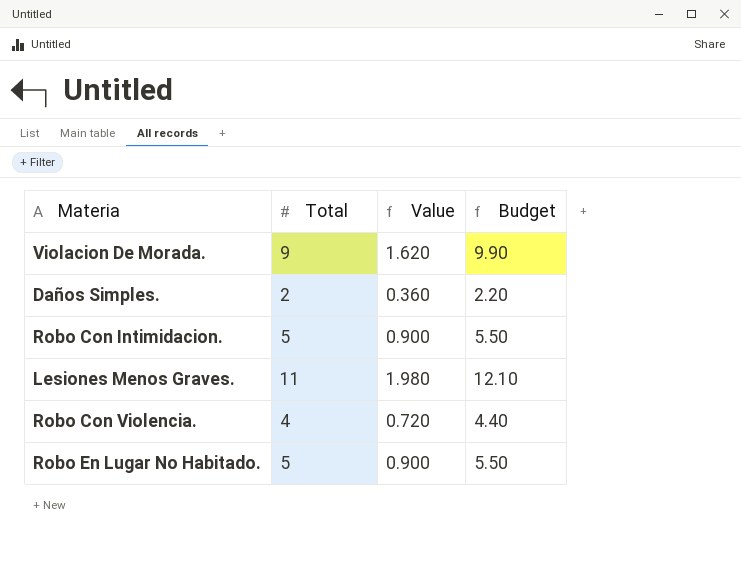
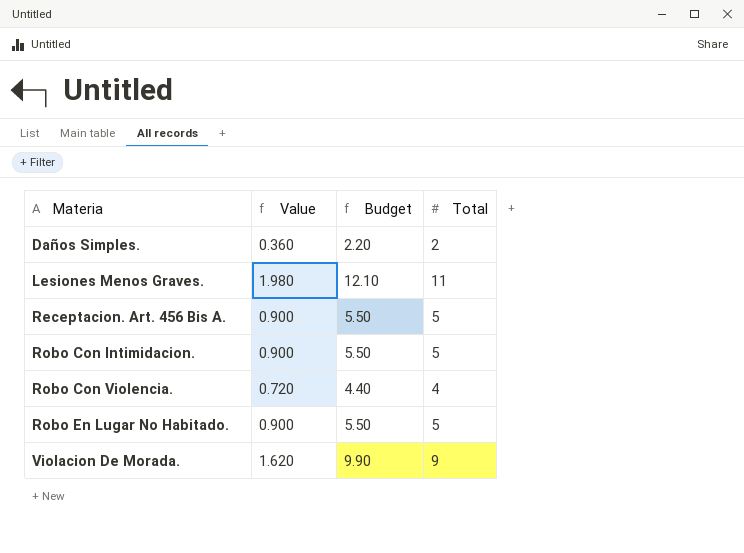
row order: none -> Materia ascending
column Total | position: 2 -> 4
row Receptacion. Art. 456 Bis A.: none -> 0.900 | 5.50 | 5

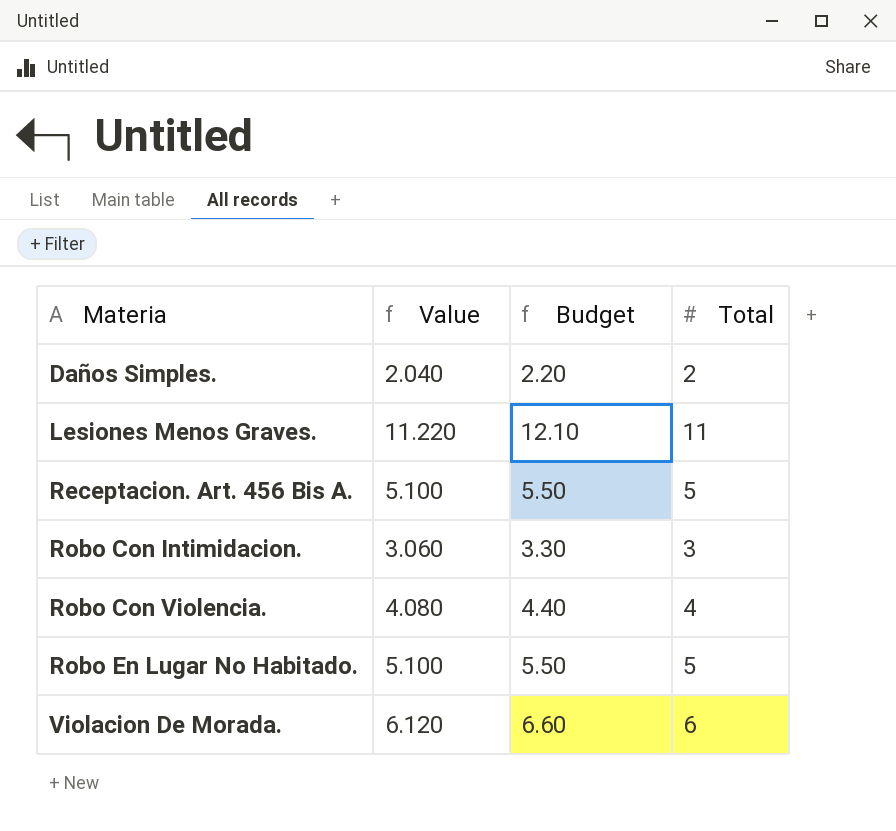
column Value | formula: [Total] * 0.18 -> [Total] * 1.02
Robo Con Intimidacion. | Budget: 5.50 -> 3.30
Robo Con Intimidacion. | Total: 5 -> 3
Violacion De Morada. | Budget: 9.90 -> 6.60
Violacion De Morada. | Total: 9 -> 6

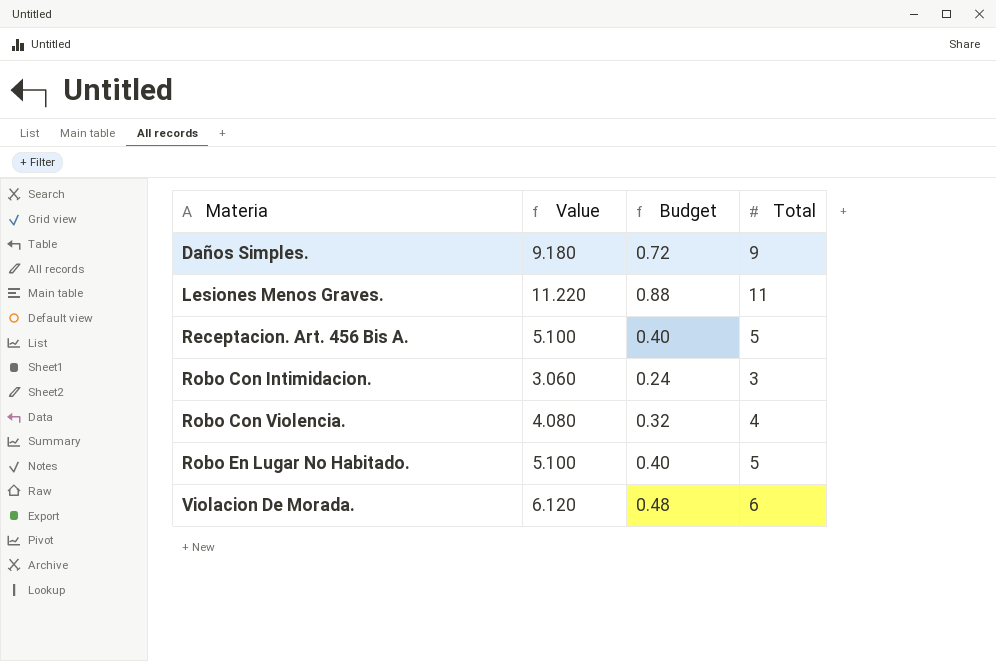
column Budget | formula: [Total] * 1.1 -> [Total] * 0.08
Daños Simples. | Value: 2.040 -> 9.180
Daños Simples. | Total: 2 -> 9

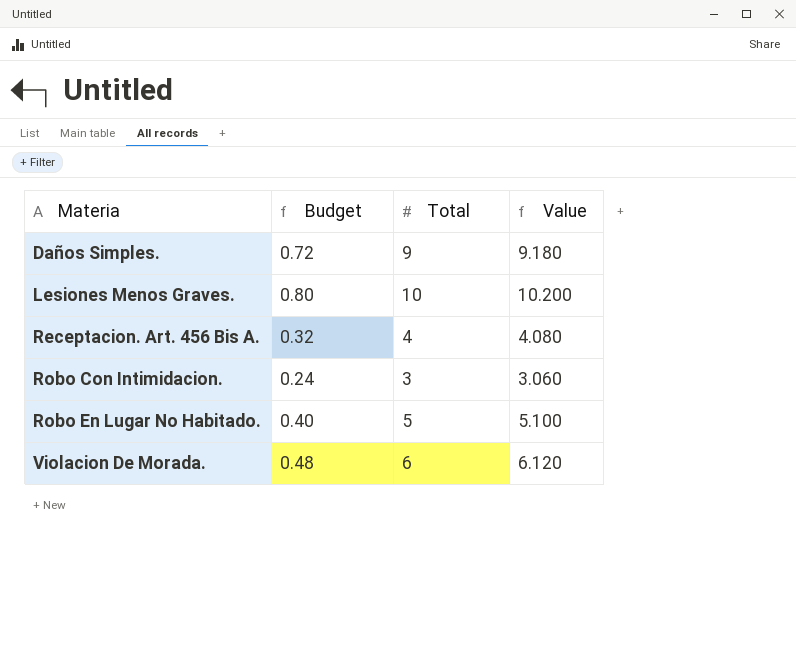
column Value | position: 2 -> 4
row Robo Con Violencia.: 4.080 | 0.32 | 4 -> none
Lesiones Menos Graves. | Budget: 0.88 -> 0.80
Lesiones Menos Graves. | Total: 11 -> 10
Lesiones Menos Graves. | Value: 11.220 -> 10.200
Receptacion. Art. 456 Bis A. | Budget: 0.40 -> 0.32
Receptacion. Art. 456 Bis A. | Total: 5 -> 4
Receptacion. Art. 456 Bis A. | Value: 5.100 -> 4.080

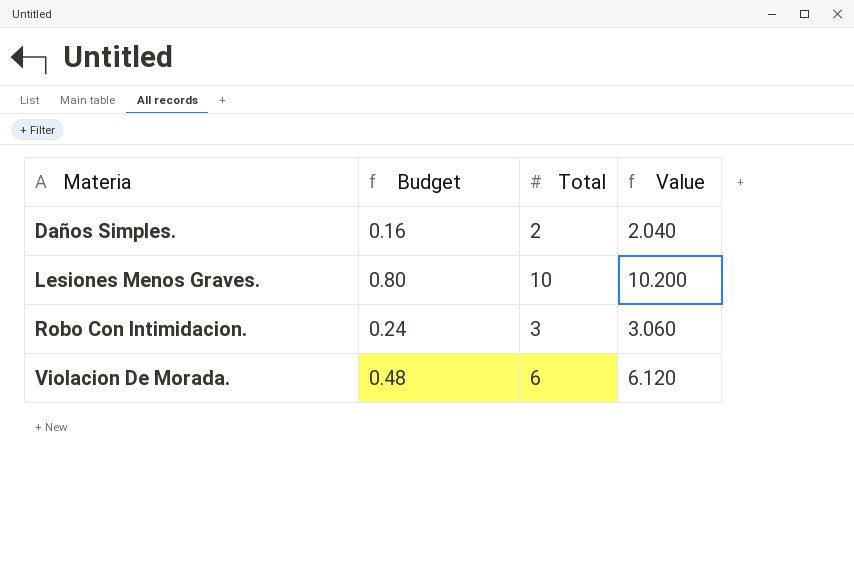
row Receptacion. Art. 456 Bis A.: 0.32 | 4 | 4.080 -> none
row Robo En Lugar No Habitado.: 0.40 | 5 | 5.100 -> none
Daños Simples. | Budget: 0.72 -> 0.16
Daños Simples. | Total: 9 -> 2
Daños Simples. | Value: 9.180 -> 2.040

